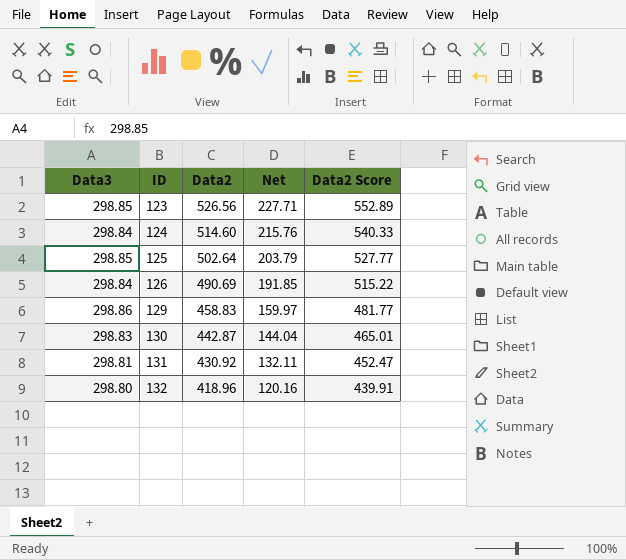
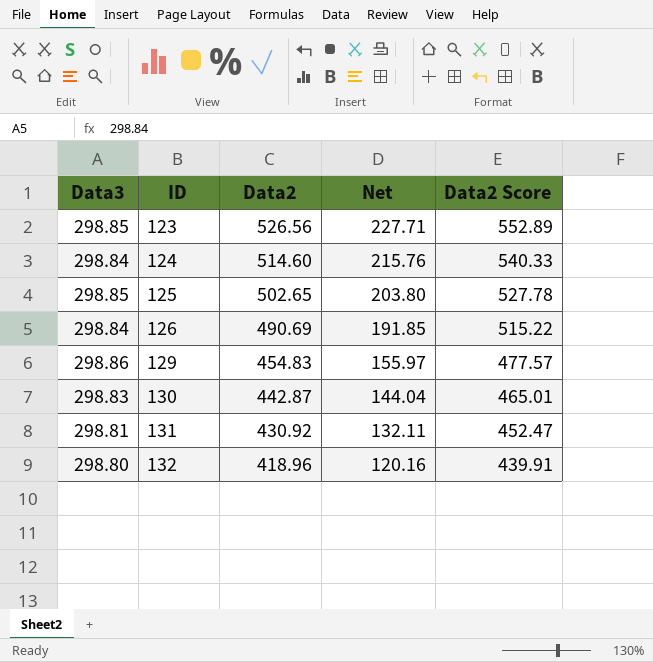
125 | Data2: 502.64 -> 502.65
125 | Net: 203.79 -> 203.80
125 | Data2 Score: 527.77 -> 527.78
129 | Data2: 458.83 -> 454.83
129 | Net: 159.97 -> 155.97
129 | Data2 Score: 481.77 -> 477.57

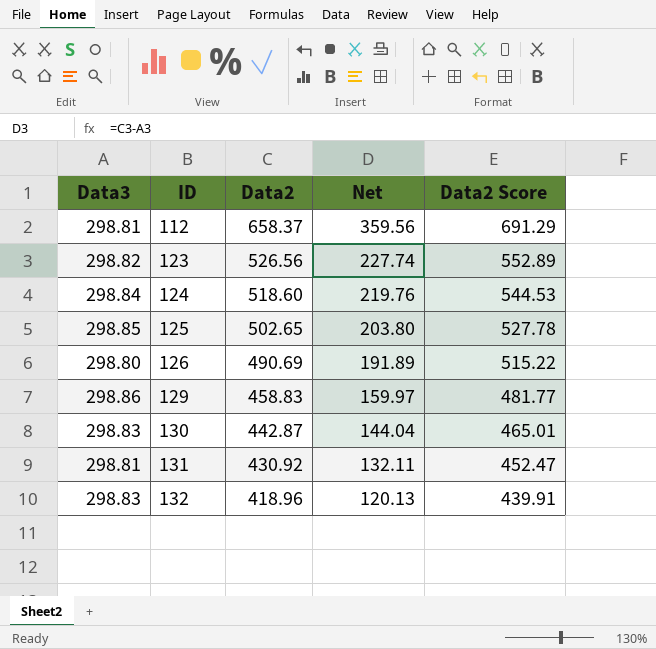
row 112: none -> 298.81 | 658.37 | 359.56 | 691.29
123 | Data3: 298.85 -> 298.82
123 | Net: 227.71 -> 227.74
124 | Data2: 514.60 -> 518.60
124 | Net: 215.76 -> 219.76
124 | Data2 Score: 540.33 -> 544.53
126 | Data3: 298.84 -> 298.80
126 | Net: 191.85 -> 191.89
129 | Data2: 454.83 -> 458.83
129 | Net: 155.97 -> 159.97
129 | Data2 Score: 477.57 -> 481.77
132 | Data3: 298.80 -> 298.83
132 | Net: 120.16 -> 120.13

